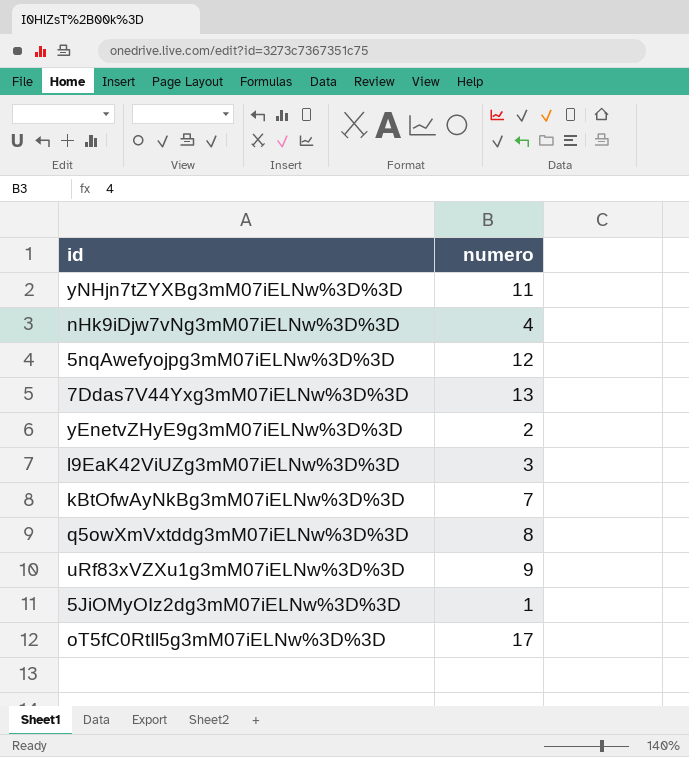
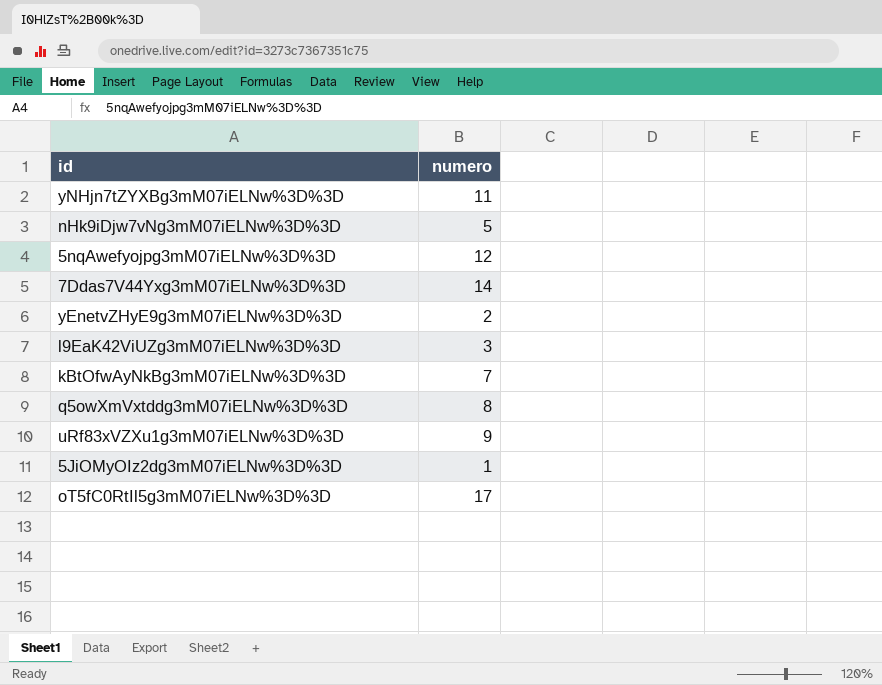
nHk9iDjw7vNg3mM07iELNw%3D%3D | numero: 4 -> 5
7Ddas7V44Yxg3mM07iELNw%3D%3D | numero: 13 -> 14

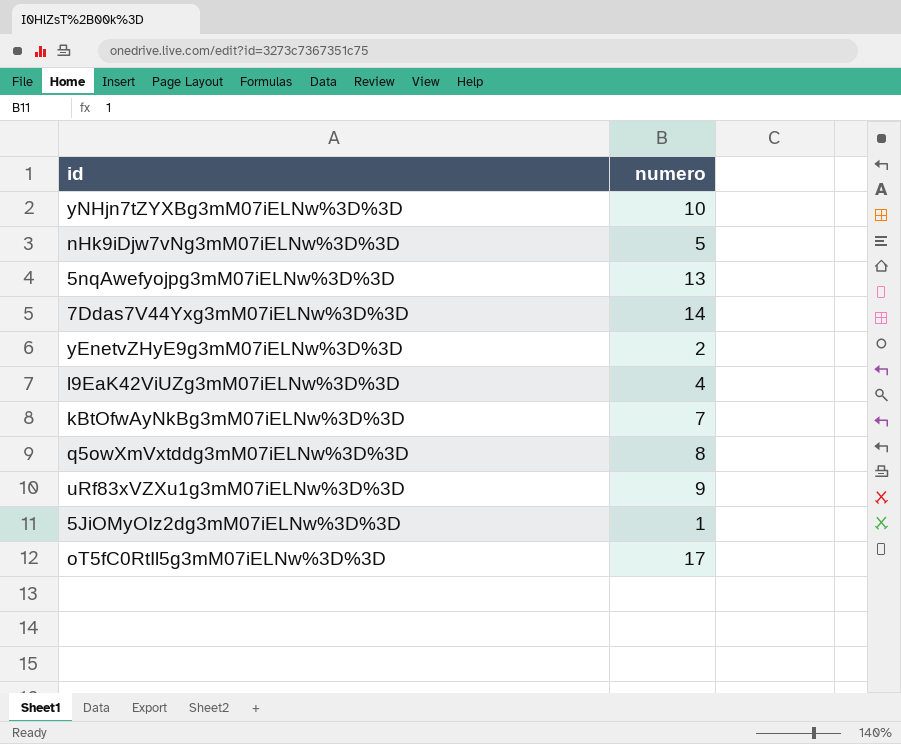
yNHjn7tZYXBg3mM07iELNw%3D%3D | numero: 11 -> 10
5nqAwefyojpg3mM07iELNw%3D%3D | numero: 12 -> 13
l9EaK42ViUZg3mM07iELNw%3D%3D | numero: 3 -> 4

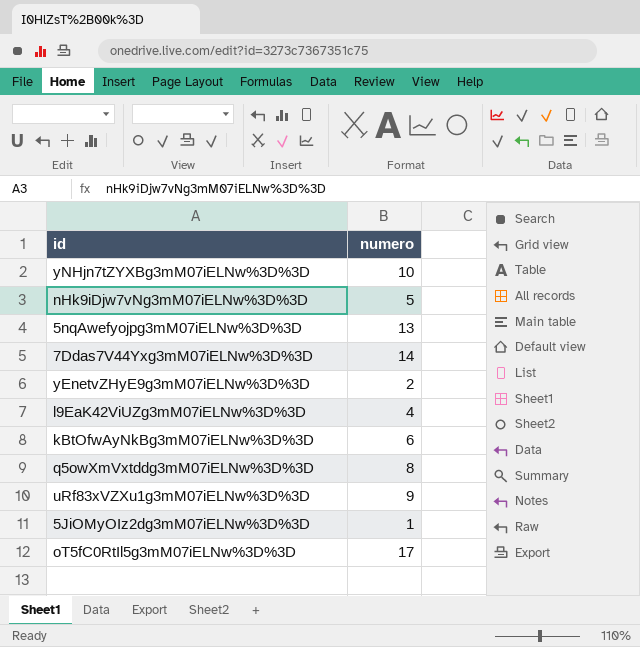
kBtOfwAyNkBg3mM07iELNw%3D%3D | numero: 7 -> 6

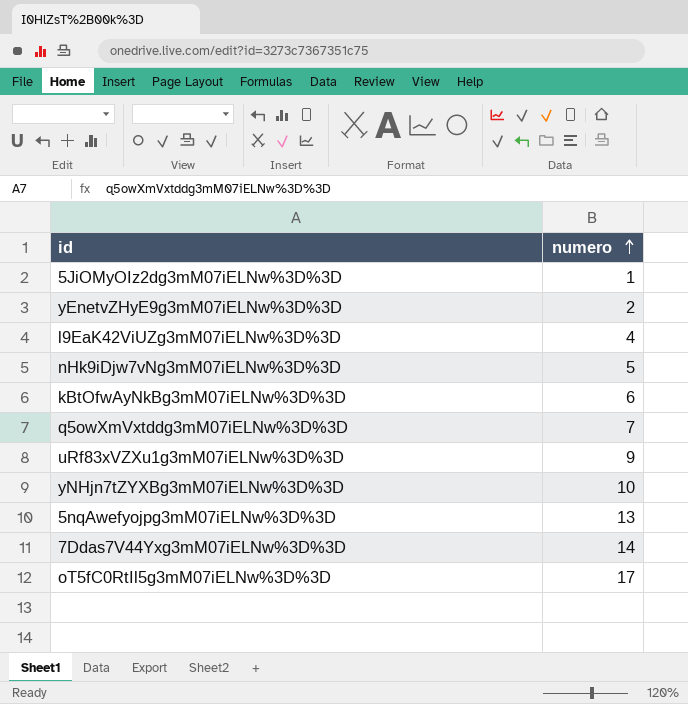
row order: none -> numero ascending
q5owXmVxtddg3mM07iELNw%3D%3D | numero: 8 -> 7

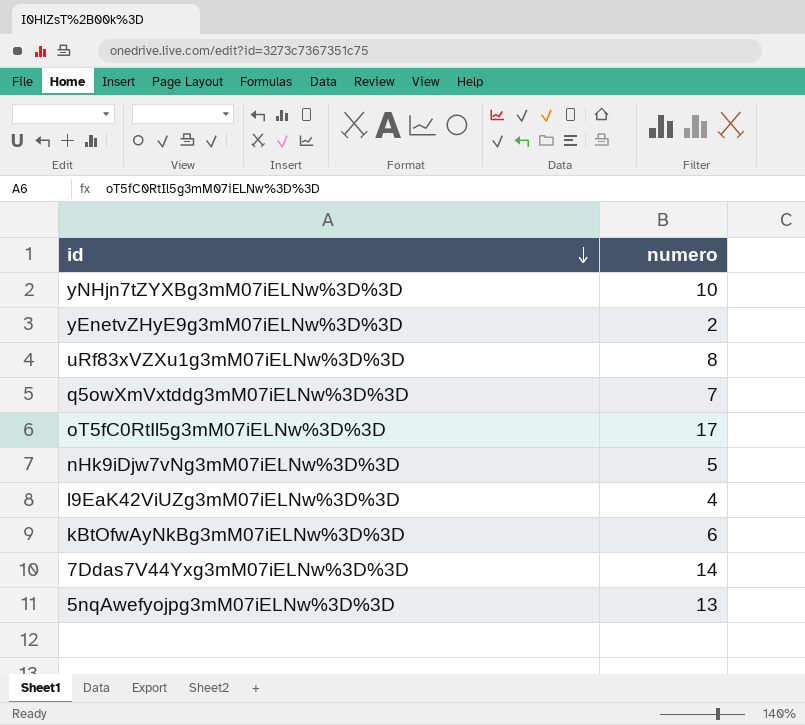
row order: numero ascending -> id descending
row 5JiOMyOIz2dg3mM07iELNw%3D%3D: 1 -> none
uRf83xVZXu1g3mM07iELNw%3D%3D | numero: 9 -> 8

